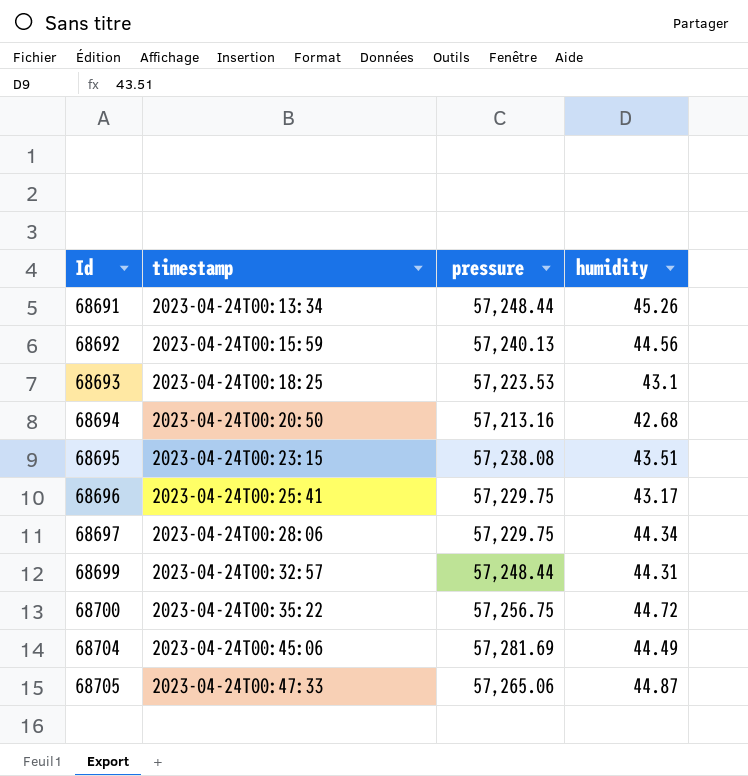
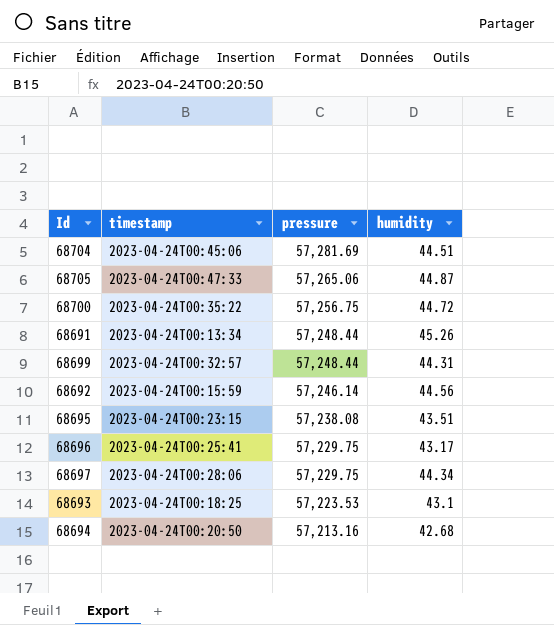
row order: Id ascending -> pressure descending
68704 | humidity: 44.49 -> 44.51
68692 | pressure: 57,240.13 -> 57,246.14

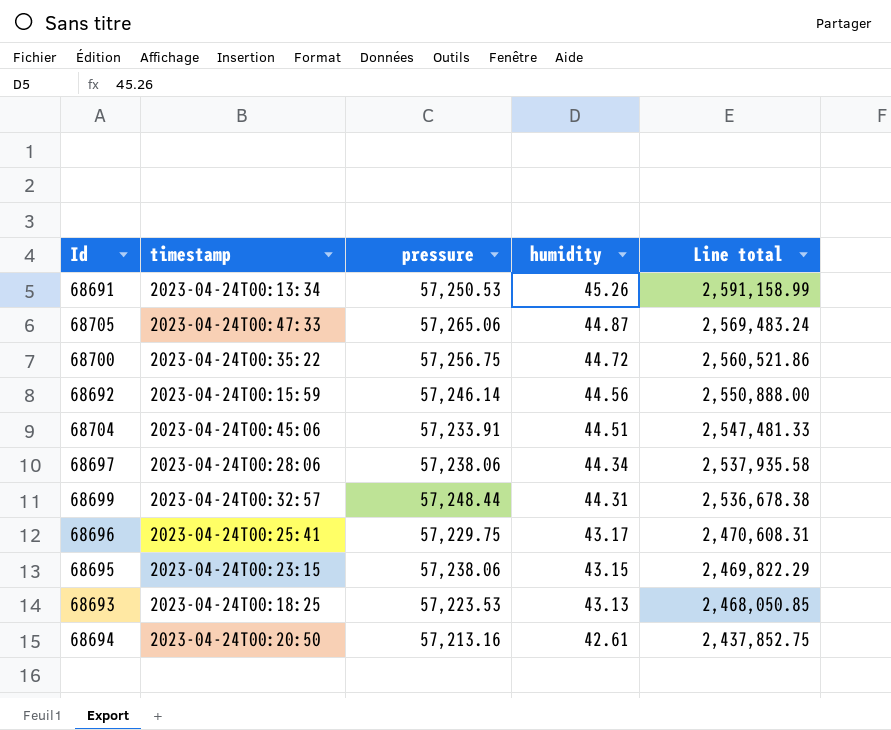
row order: pressure descending -> humidity descending
column Line total | formula: none -> [pressure] * [humidity]
68691 | pressure: 57,248.44 -> 57,250.53
68704 | pressure: 57,281.69 -> 57,233.91
68697 | pressure: 57,229.75 -> 57,238.06
68695 | pressure: 57,238.08 -> 57,238.06
68695 | humidity: 43.51 -> 43.15
68693 | humidity: 43.1 -> 43.13
68694 | humidity: 42.68 -> 42.61

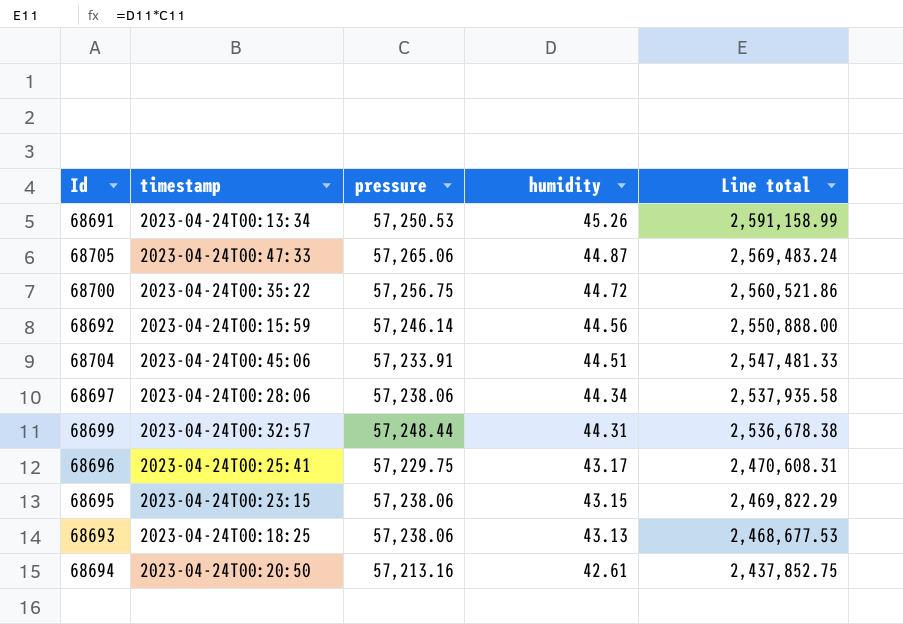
68693 | pressure: 57,223.53 -> 57,238.06
68693 | Line total: 2,468,050.85 -> 2,468,677.53

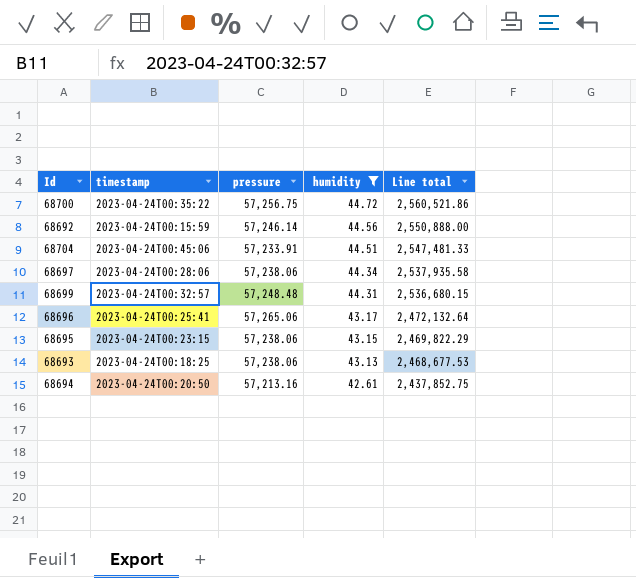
filter: none -> humidity <= 44.72
68699 | pressure: 57,248.44 -> 57,248.48
68699 | Line total: 2,536,678.38 -> 2,536,680.15
68696 | pressure: 57,229.75 -> 57,265.06
68696 | Line total: 2,470,608.31 -> 2,472,132.64

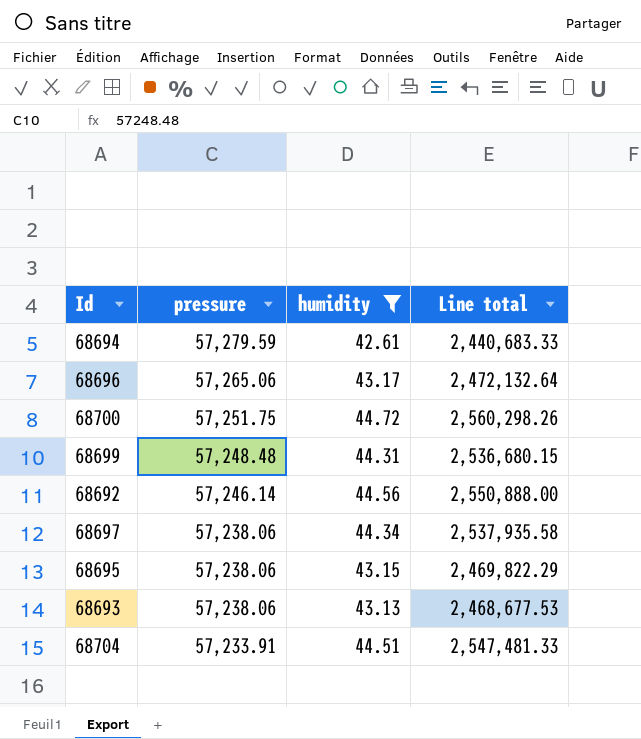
row order: humidity descending -> pressure descending
column timestamp | position: 2 -> none
68694 | pressure: 57,213.16 -> 57,279.59
68694 | Line total: 2,437,852.75 -> 2,440,683.33
68700 | pressure: 57,256.75 -> 57,251.75
68700 | Line total: 2,560,521.86 -> 2,560,298.26

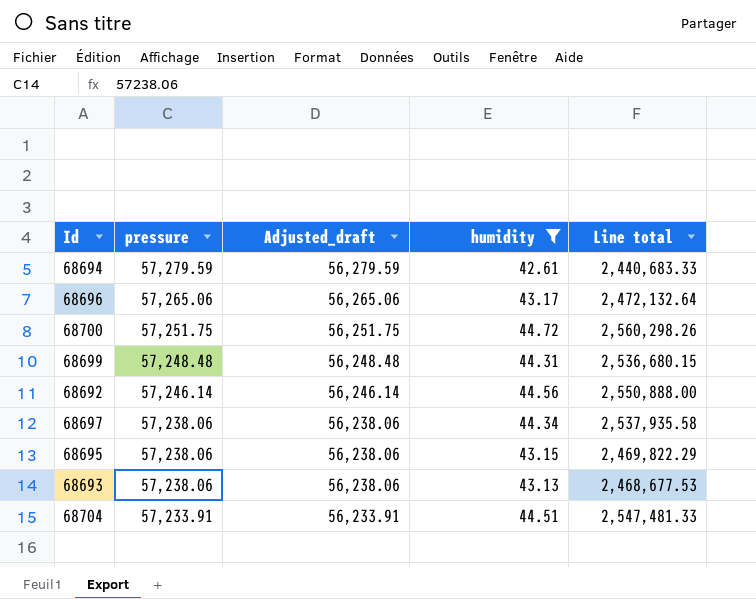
column Adjusted_draft | formula: none -> [pressure] - 1000

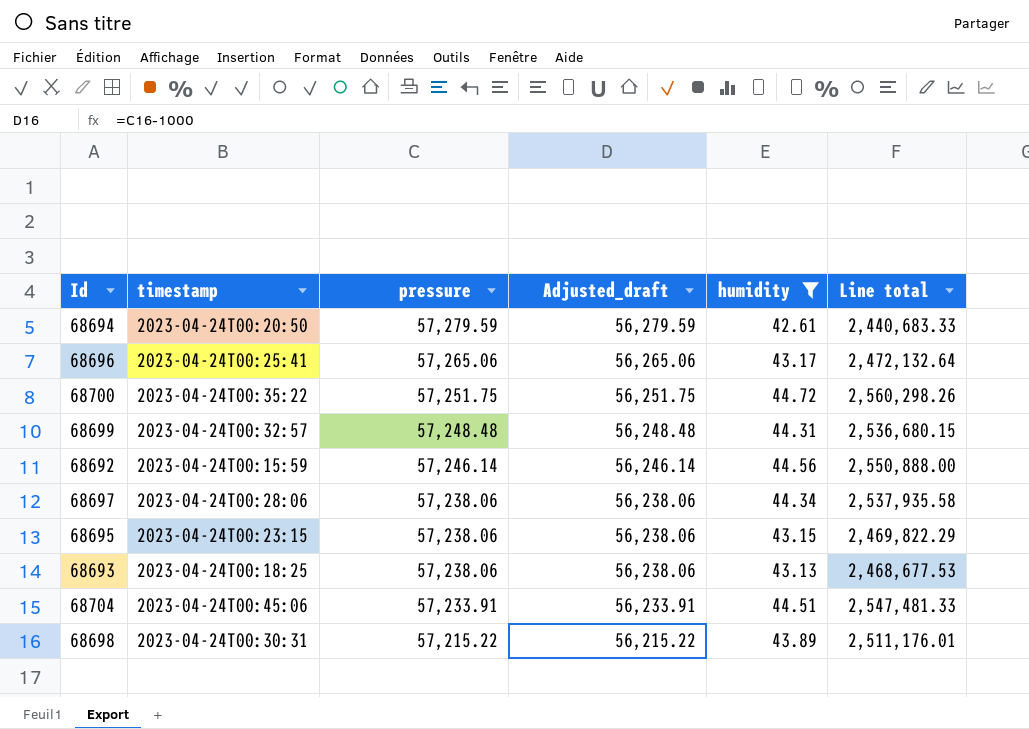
column timestamp | position: none -> 2
row 68698: none -> 2023-04-24T00:30:31 | 57,215.22 | 56,215.22 | 43.89 | 2,511,176.01

